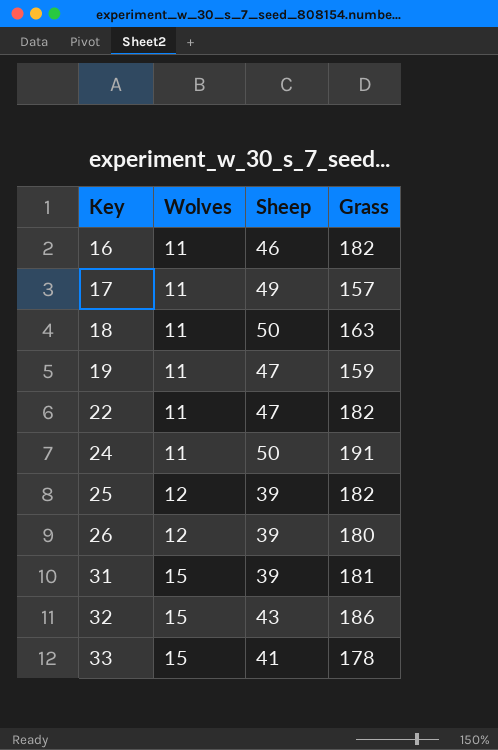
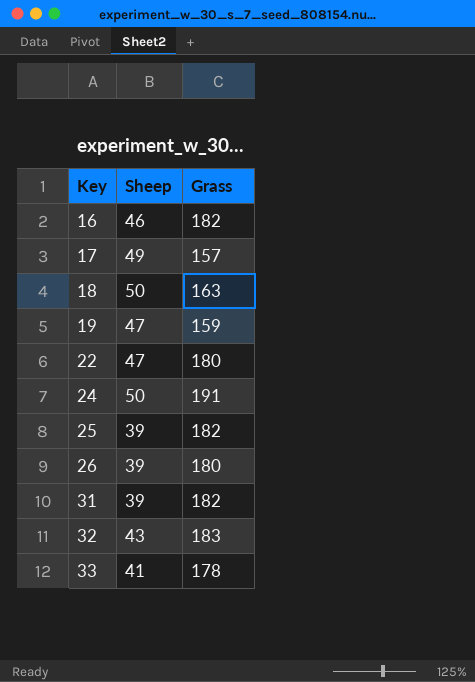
column Wolves | position: 2 -> none
22 | Grass: 182 -> 180
31 | Grass: 181 -> 182
32 | Grass: 186 -> 183

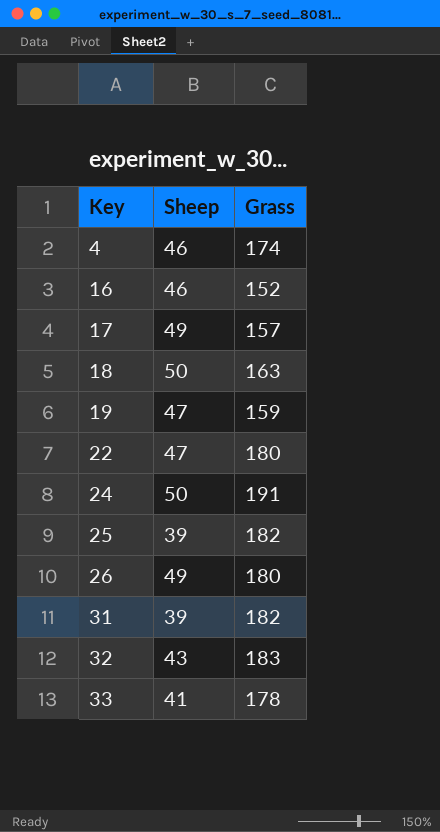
row 4: none -> 46 | 174
16 | Grass: 182 -> 152
26 | Sheep: 39 -> 49

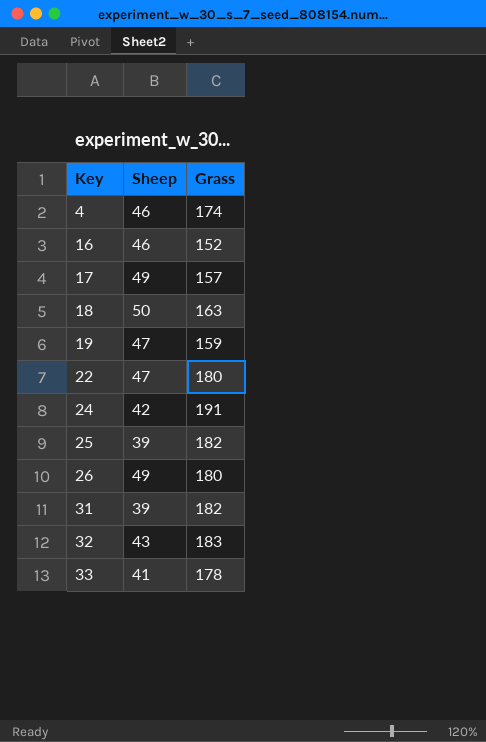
24 | Sheep: 50 -> 42

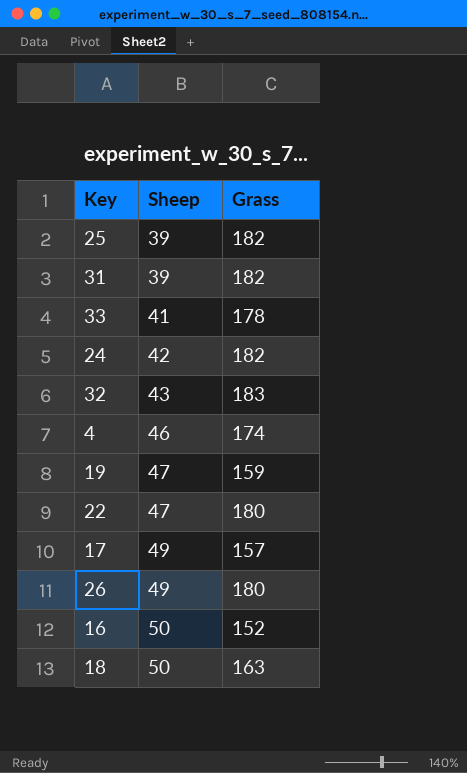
row order: Key ascending -> Sheep ascending
24 | Grass: 191 -> 182
16 | Sheep: 46 -> 50

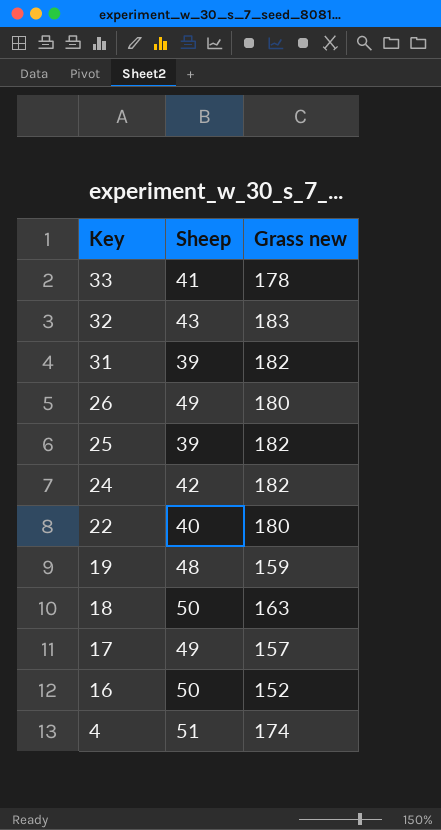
row order: Sheep ascending -> Key descending
column name: Grass -> Grass new
22 | Sheep: 47 -> 40
19 | Sheep: 47 -> 48
4 | Sheep: 46 -> 51

